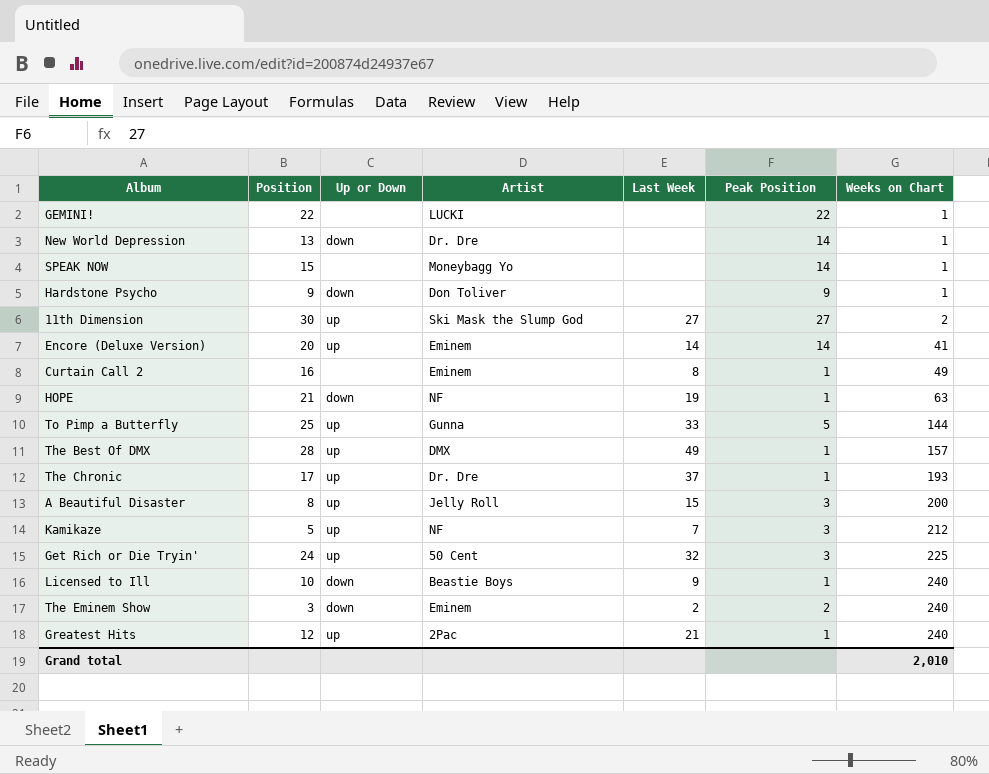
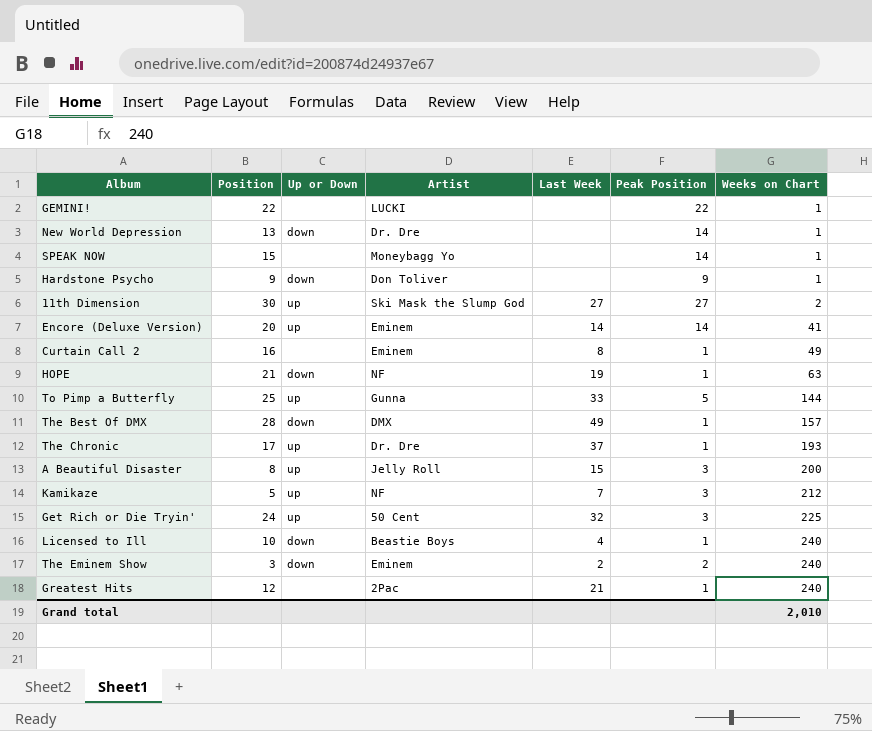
The Best Of DMX | Up or Down: up -> down
Licensed to Ill | Last Week: 9 -> 4
Greatest Hits | Up or Down: up -> none

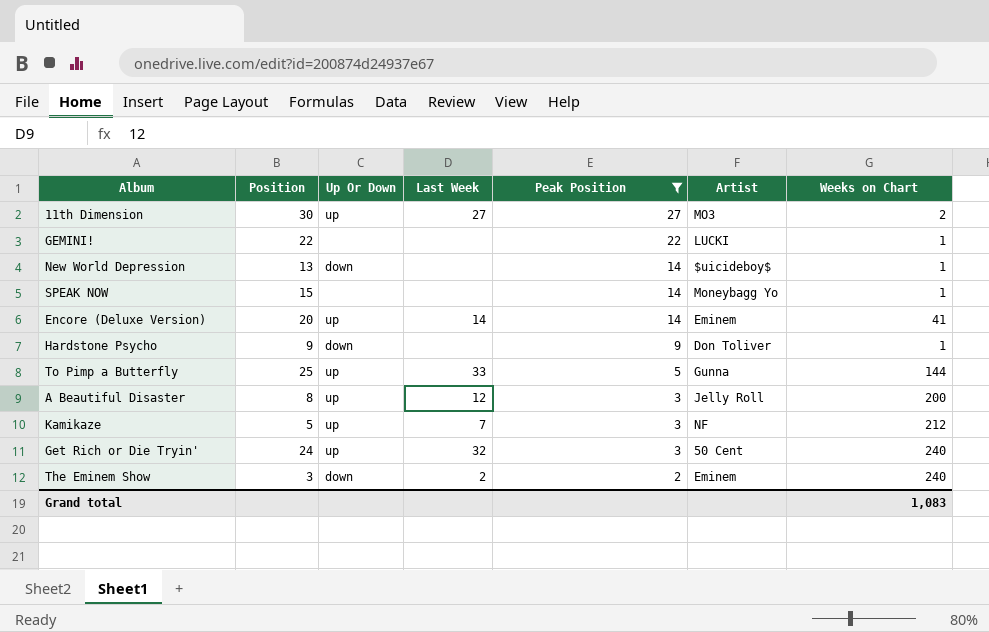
filter: none -> Peak Position != 1
row order: Weeks on Chart ascending -> Peak Position descending
column name: Up or Down -> Up Or Down
column Artist | position: 4 -> 6
11th Dimension | Artist: Ski Mask the Slump God -> MO3
New World Depression | Artist: Dr. Dre -> $uicideboy$
A Beautiful Disaster | Last Week: 15 -> 12
Get Rich or Die Tryin' | Weeks on Chart: 225 -> 240
Grand total | Weeks on Chart: 2,010 -> 1,083

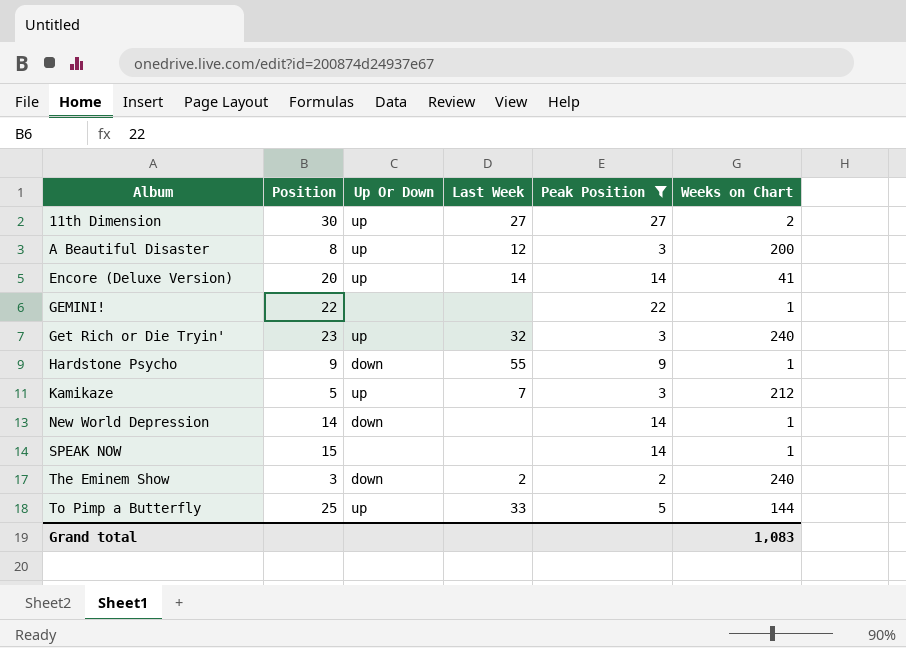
row order: Peak Position descending -> Album ascending
column Artist | position: 6 -> none
Get Rich or Die Tryin' | Position: 24 -> 23
Hardstone Psycho | Last Week: none -> 55
New World Depression | Position: 13 -> 14

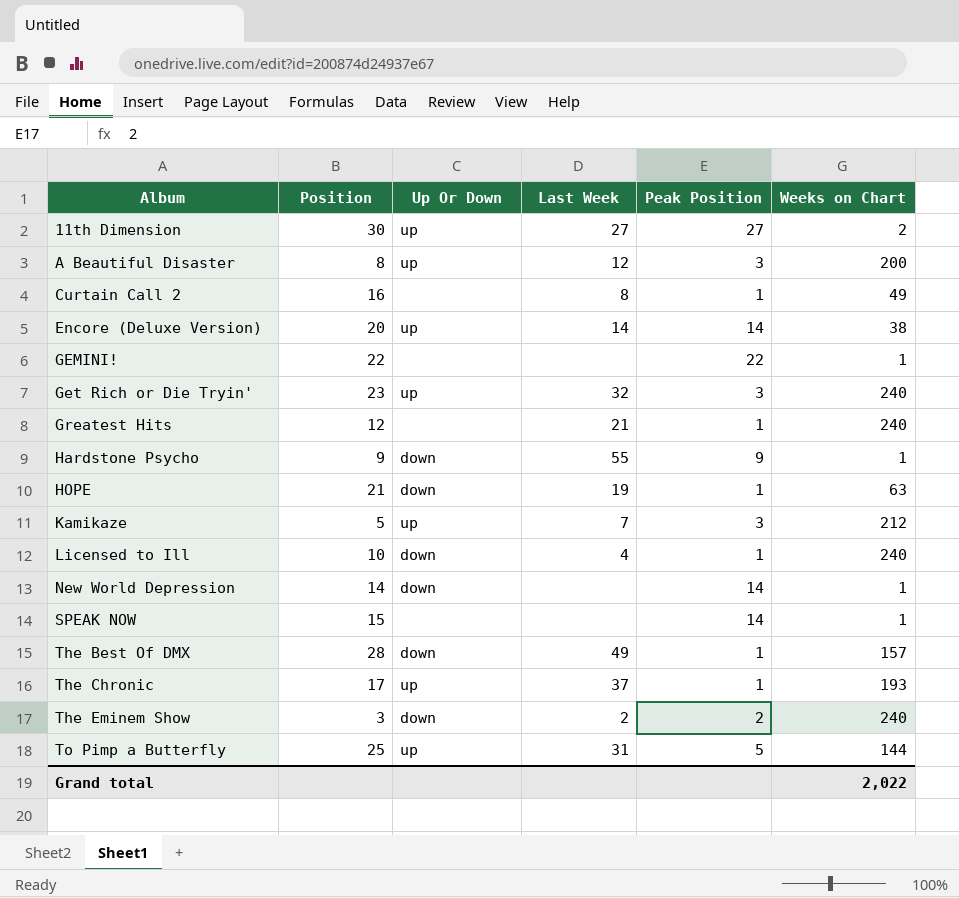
filter: Peak Position != 1 -> none
Encore (Deluxe Version) | Weeks on Chart: 41 -> 38
To Pimp a Butterfly | Last Week: 33 -> 31
Grand total | Weeks on Chart: 1,083 -> 2,022

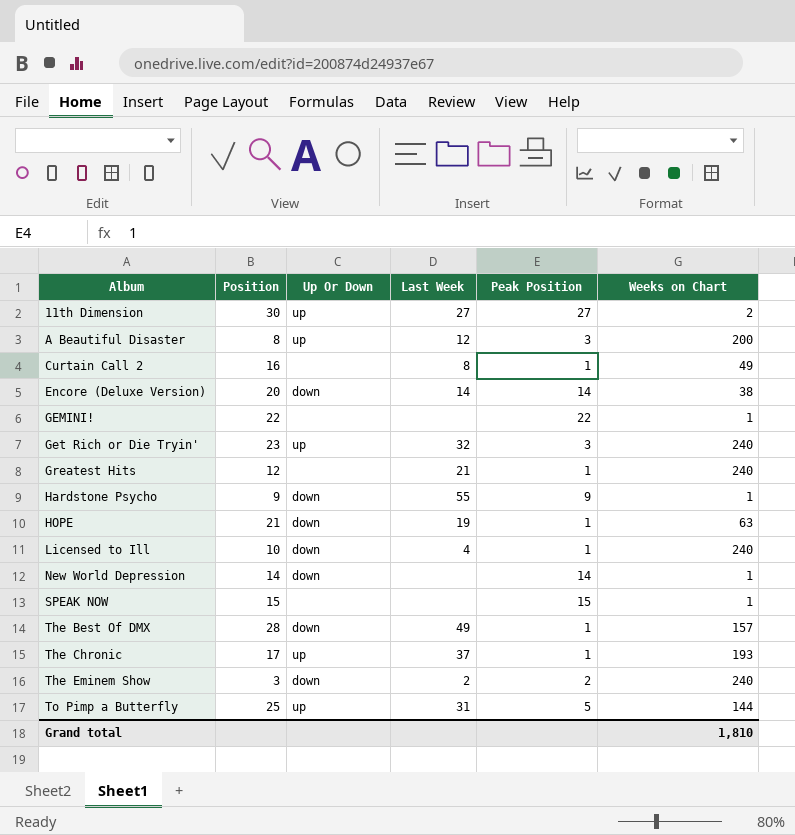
row Kamikaze: 5 | up | 7 | 3 | 212 -> none
Encore (Deluxe Version) | Up Or Down: up -> down
SPEAK NOW | Peak Position: 14 -> 15
Grand total | Weeks on Chart: 2,022 -> 1,810

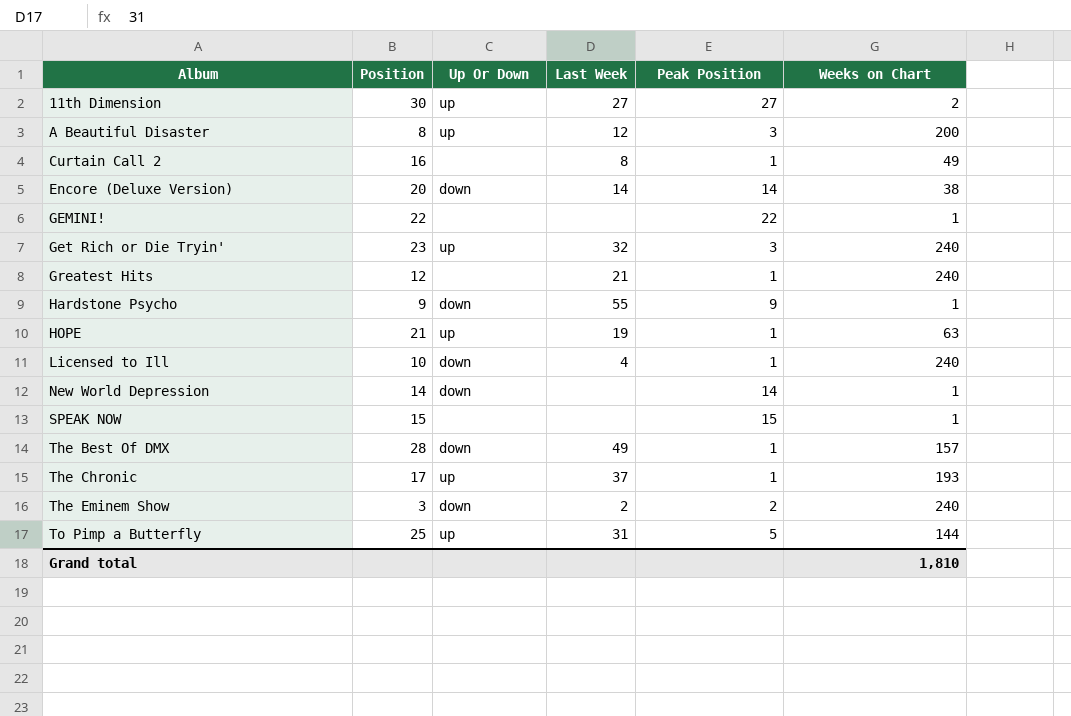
HOPE | Up Or Down: down -> up

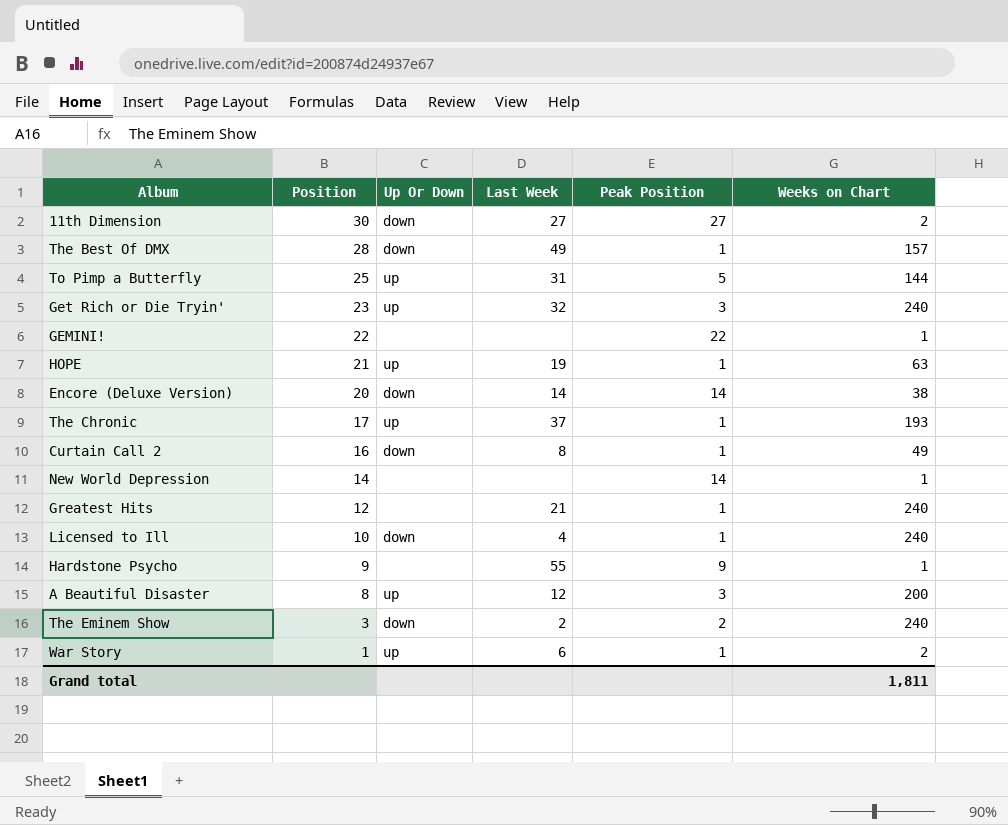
row order: Album ascending -> Position descending
row SPEAK NOW: 15 | none | none | 15 | 1 -> none
11th Dimension | Up Or Down: up -> down
Curtain Call 2 | Up Or Down: none -> down
New World Depression | Up Or Down: down -> none
Hardstone Psycho | Up Or Down: down -> none
row War Story: none -> 1 | up | 6 | 1 | 2
Grand total | Weeks on Chart: 1,810 -> 1,811

